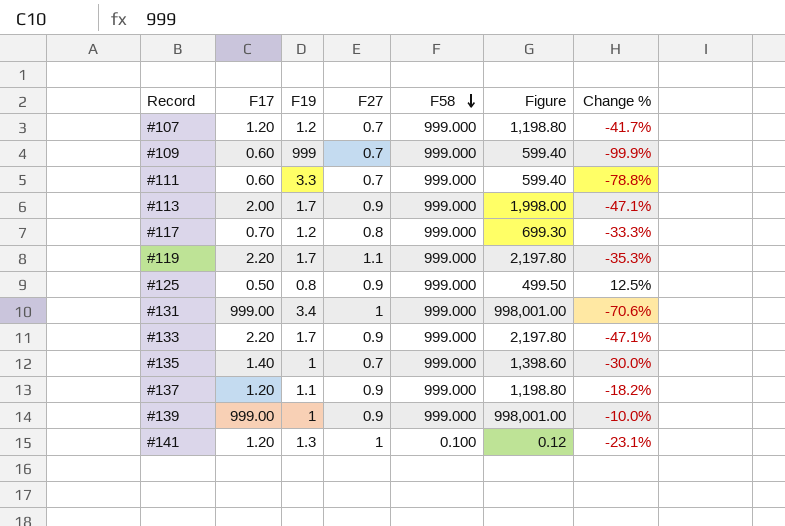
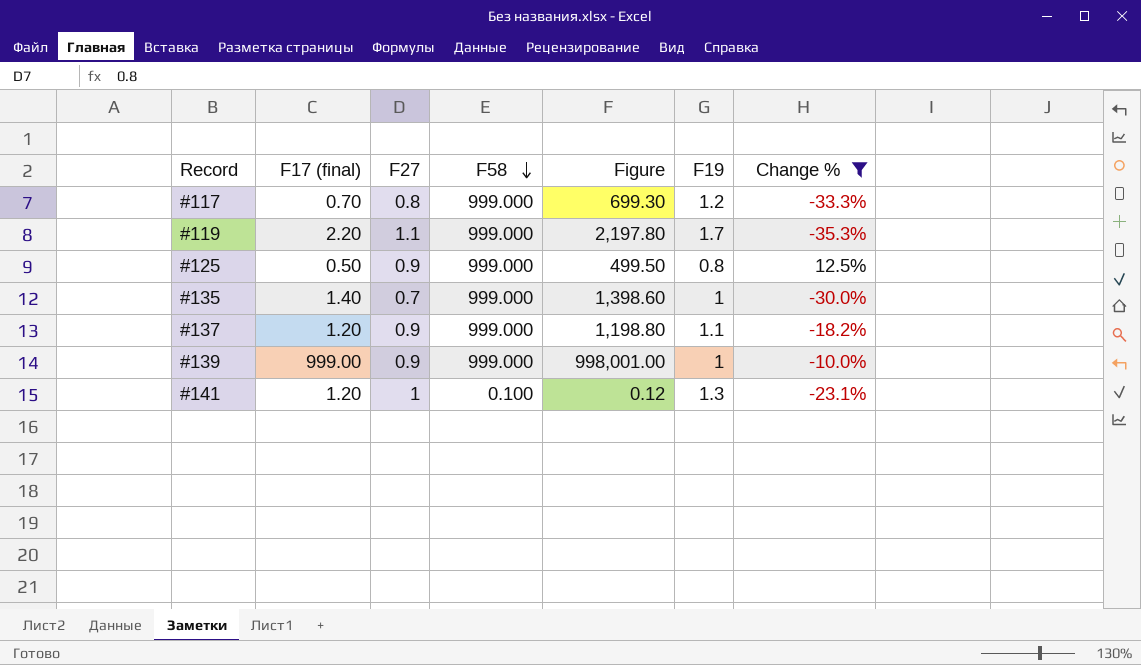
filter: none -> Change % >= -35.3%
column name: F17 -> F17 (final)
column F19 | position: 3 -> 6

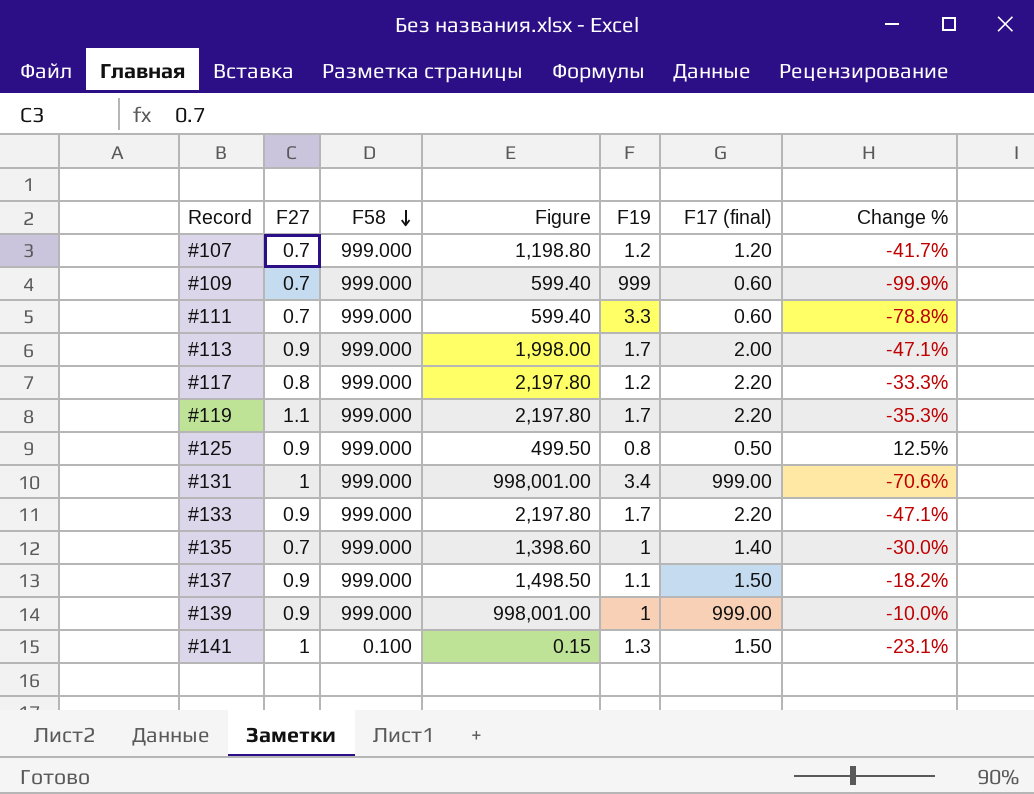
filter: Change % >= -35.3% -> none
column F17 (final) | position: 2 -> 6
#117 | Figure: 699.30 -> 2,197.80
#117 | F17 (final): 0.70 -> 2.20
#137 | Figure: 1,198.80 -> 1,498.50
#137 | F17 (final): 1.20 -> 1.50
#141 | Figure: 0.12 -> 0.15
#141 | F17 (final): 1.20 -> 1.50

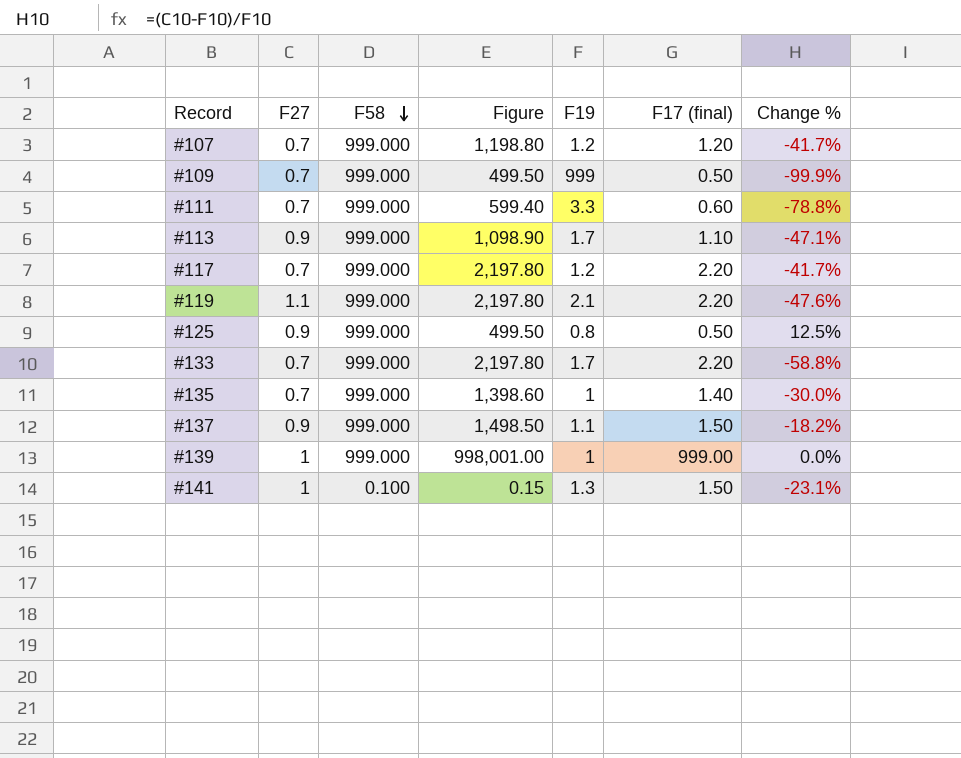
row #131: 1 | 999.000 | 998,001.00 | 3.4 | 999.00 | -70.6% -> none
#109 | Figure: 599.40 -> 499.50
#109 | F17 (final): 0.60 -> 0.50
#113 | Figure: 1,998.00 -> 1,098.90
#113 | F17 (final): 2.00 -> 1.10
#117 | F27: 0.8 -> 0.7
#117 | Change %: -33.3% -> -41.7%
#119 | F19: 1.7 -> 2.1
#119 | Change %: -35.3% -> -47.6%
#133 | F27: 0.9 -> 0.7
#133 | Change %: -47.1% -> -58.8%
#139 | F27: 0.9 -> 1
#139 | Change %: -10.0% -> 0.0%

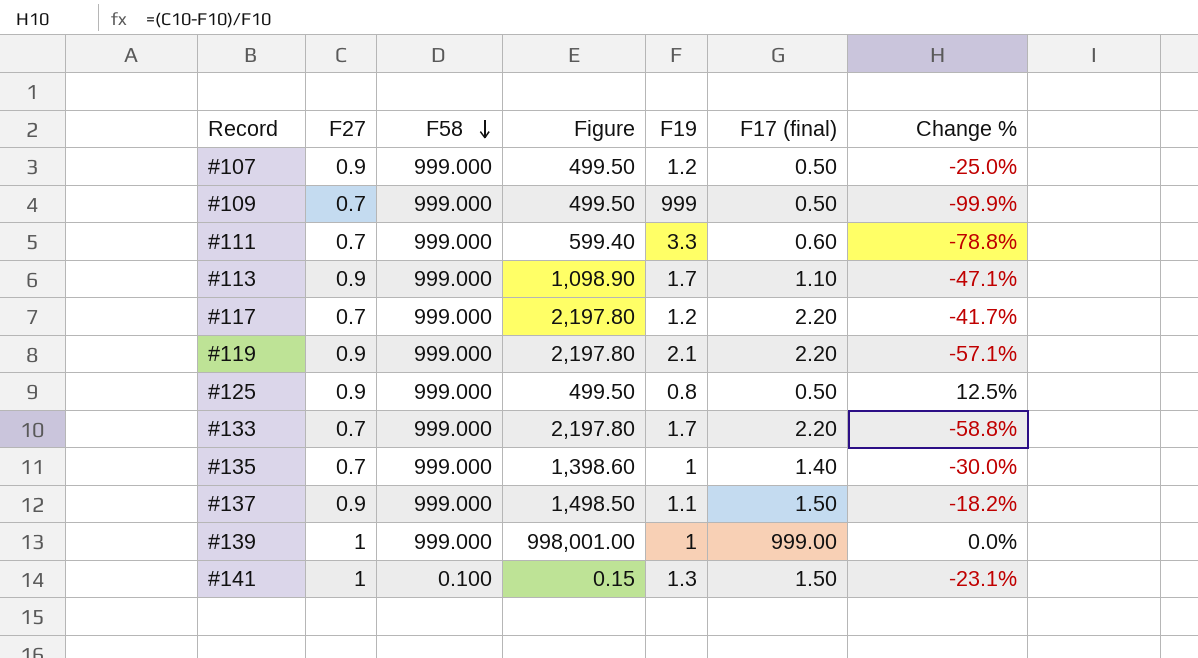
#107 | F27: 0.7 -> 0.9
#107 | Figure: 1,198.80 -> 499.50
#107 | F17 (final): 1.20 -> 0.50
#107 | Change %: -41.7% -> -25.0%
#119 | F27: 1.1 -> 0.9
#119 | Change %: -47.6% -> -57.1%

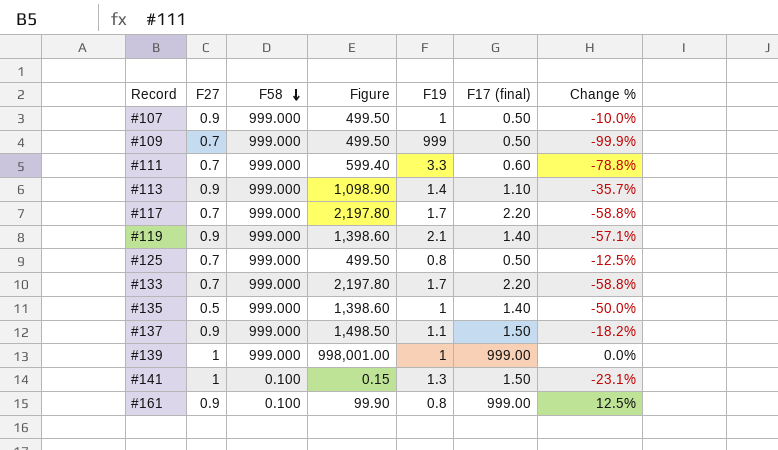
#107 | F19: 1.2 -> 1
#107 | Change %: -25.0% -> -10.0%
#113 | F19: 1.7 -> 1.4
#113 | Change %: -47.1% -> -35.7%
#117 | F19: 1.2 -> 1.7
#117 | Change %: -41.7% -> -58.8%
#119 | Figure: 2,197.80 -> 1,398.60
#119 | F17 (final): 2.20 -> 1.40
#125 | F27: 0.9 -> 0.7
#125 | Change %: 12.5% -> -12.5%
#135 | F27: 0.7 -> 0.5
#135 | Change %: -30.0% -> -50.0%
row #161: none -> 0.9 | 0.100 | 99.90 | 0.8 | 999.00 | 12.5%

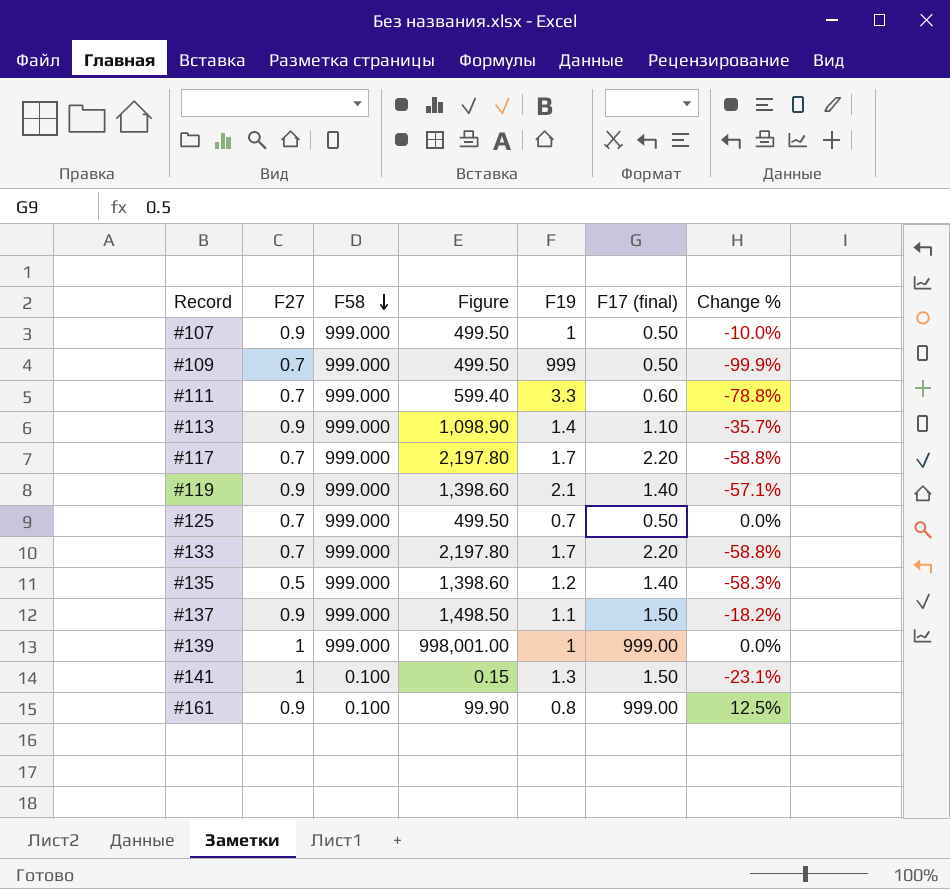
#125 | F19: 0.8 -> 0.7
#125 | Change %: -12.5% -> 0.0%
#135 | F19: 1 -> 1.2
#135 | Change %: -50.0% -> -58.3%

